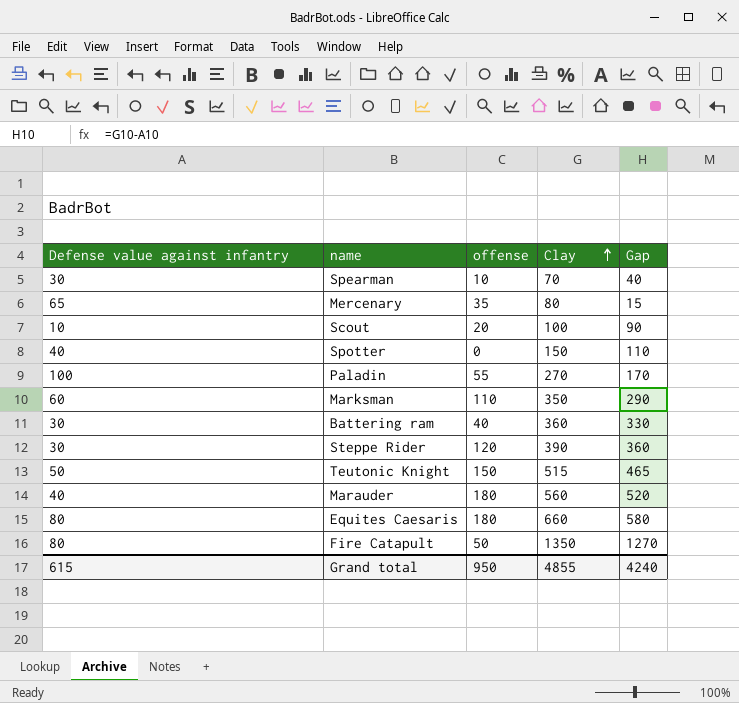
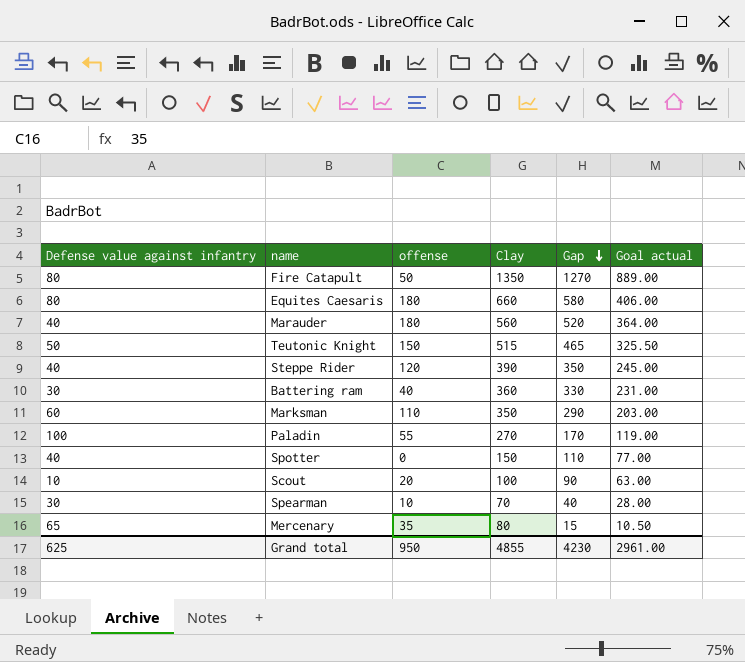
row order: Clay ascending -> Gap descending
column Goal actual | formula: none -> [Gap] * 0.7
Steppe Rider | Defense value against infantry: 30 -> 40
Steppe Rider | Gap: 360 -> 350
Grand total | Defense value against infantry: 615 -> 625
Grand total | Gap: 4240 -> 4230

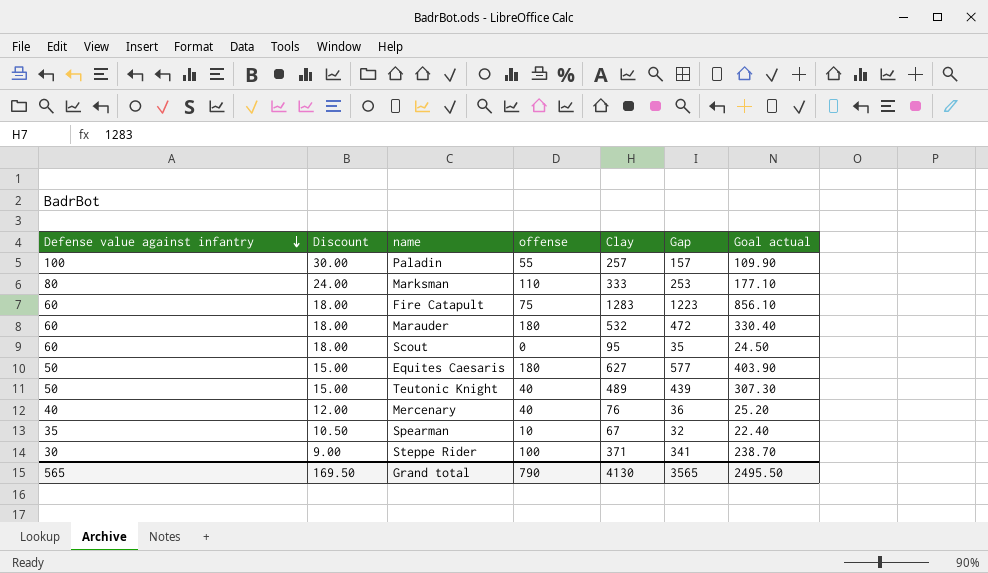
row order: Gap descending -> Defense value against infantry descending
column Discount | formula: none -> [Defense value against infantry] * 0.3
row Battering ram: 30 | 40 | 360 | 330 | 231.00 -> none
row Spotter: 40 | 0 | 150 | 110 | 77.00 -> none
Paladin | Clay: 270 -> 257
Paladin | Gap: 170 -> 157
Paladin | Goal actual: 119.00 -> 109.90
Marksman | Defense value against infantry: 60 -> 80
Marksman | Clay: 350 -> 333
Marksman | Gap: 290 -> 253
Marksman | Goal actual: 203.00 -> 177.10
Fire Catapult | Defense value against infantry: 80 -> 60
Fire Catapult | offense: 50 -> 75
Fire Catapult | Clay: 1350 -> 1283
Fire Catapult | Gap: 1270 -> 1223
Fire Catapult | Goal actual: 889.00 -> 856.10
Marauder | Defense value against infantry: 40 -> 60
Marauder | Clay: 560 -> 532
Marauder | Gap: 520 -> 472
Marauder | Goal actual: 364.00 -> 330.40
Scout | Defense value against infantry: 10 -> 60
Scout | offense: 20 -> 0
Scout | Clay: 100 -> 95
Scout | Gap: 90 -> 35
Scout | Goal actual: 63.00 -> 24.50
Equites Caesaris | Defense value against infantry: 80 -> 50
Equites Caesaris | Clay: 660 -> 627
Equites Caesaris | Gap: 580 -> 577
Equites Caesaris | Goal actual: 406.00 -> 403.90
Teutonic Knight | offense: 150 -> 40
Teutonic Knight | Clay: 515 -> 489
Teutonic Knight | Gap: 465 -> 439
Teutonic Knight | Goal actual: 325.50 -> 307.30
Mercenary | Defense value against infantry: 65 -> 40
Mercenary | offense: 35 -> 40
Mercenary | Clay: 80 -> 76
Mercenary | Gap: 15 -> 36
Mercenary | Goal actual: 10.50 -> 25.20
Spearman | Defense value against infantry: 30 -> 35
Spearman | Clay: 70 -> 67
Spearman | Gap: 40 -> 32
Spearman | Goal actual: 28.00 -> 22.40
Steppe Rider | Defense value against infantry: 40 -> 30
Steppe Rider | offense: 120 -> 100
Steppe Rider | Clay: 390 -> 371
Steppe Rider | Gap: 350 -> 341
Steppe Rider | Goal actual: 245.00 -> 238.70
Grand total | Defense value against infantry: 625 -> 565
Grand total | offense: 950 -> 790
Grand total | Clay: 4855 -> 4130
Grand total | Gap: 4230 -> 3565
Grand total | Goal actual: 2961.00 -> 2495.50

